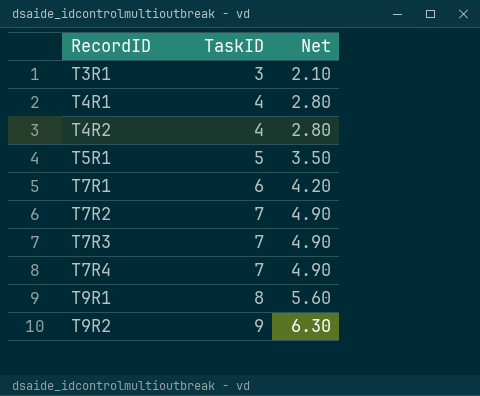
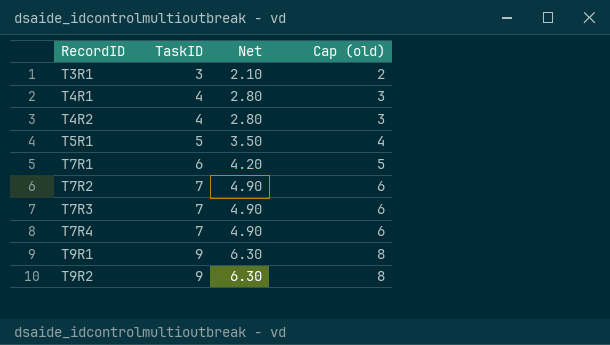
column Cap (old) | formula: none -> [TaskID] - 1
T9R1 | TaskID: 8 -> 9
T9R1 | Net: 5.60 -> 6.30

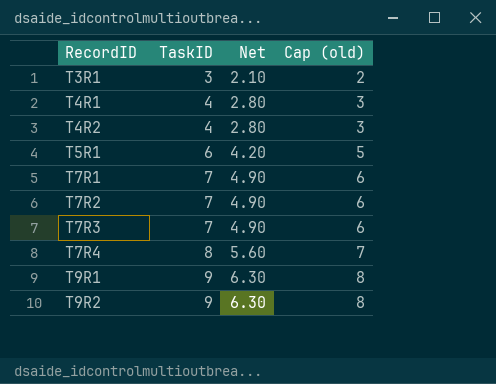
T5R1 | TaskID: 5 -> 6
T5R1 | Net: 3.50 -> 4.20
T5R1 | Cap (old): 4 -> 5
T7R1 | TaskID: 6 -> 7
T7R1 | Net: 4.20 -> 4.90
T7R1 | Cap (old): 5 -> 6
T7R4 | TaskID: 7 -> 8
T7R4 | Net: 4.90 -> 5.60
T7R4 | Cap (old): 6 -> 7

